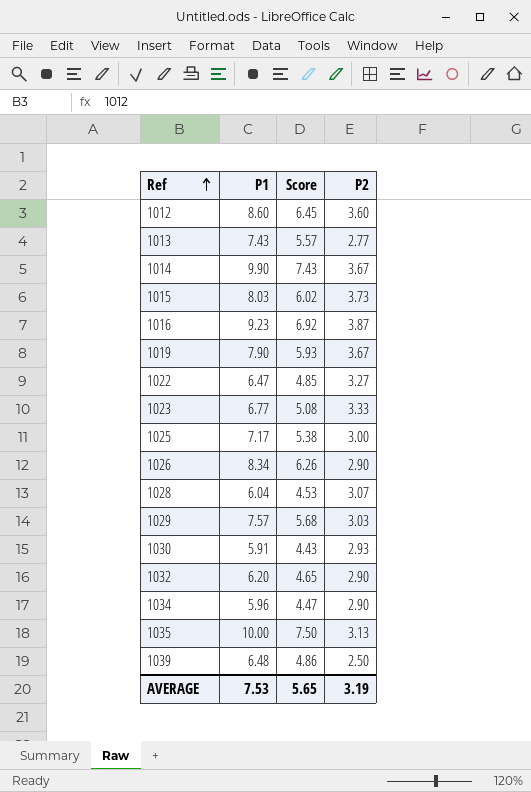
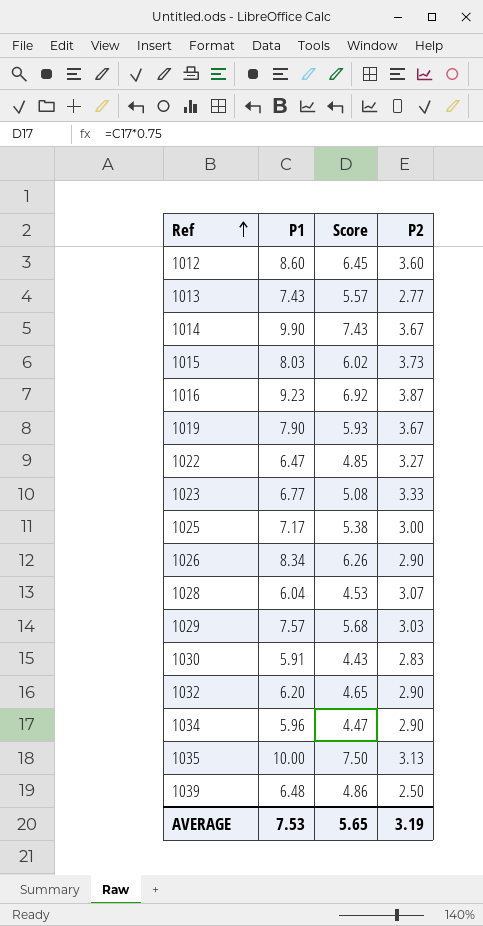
1030 | P2: 2.93 -> 2.83

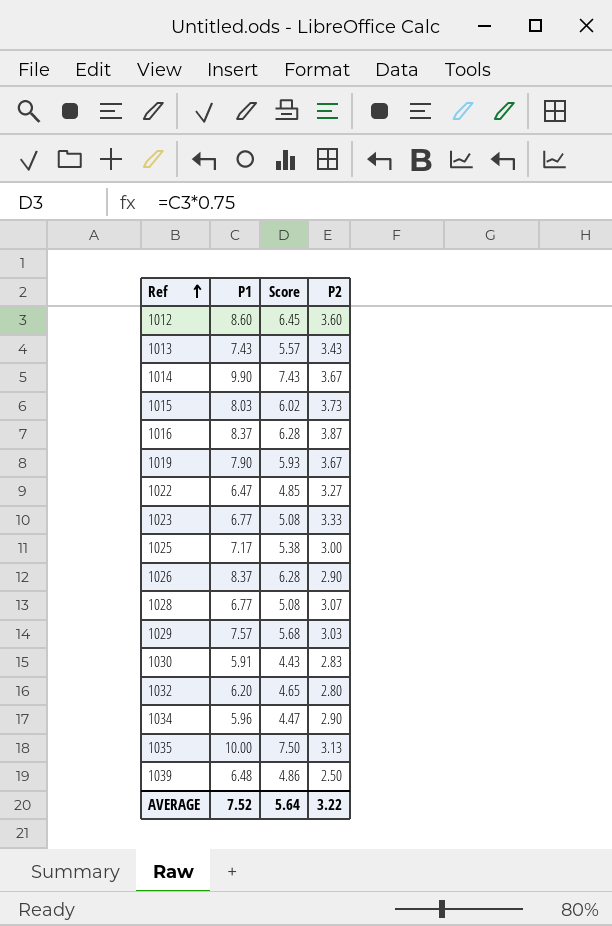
1013 | P2: 2.77 -> 3.43
1016 | P1: 9.23 -> 8.37
1016 | Score: 6.92 -> 6.28
1026 | P1: 8.34 -> 8.37
1026 | Score: 6.26 -> 6.28
1028 | P1: 6.04 -> 6.77
1028 | Score: 4.53 -> 5.08
1032 | P2: 2.90 -> 2.80
AVERAGE | P1: 7.53 -> 7.52
AVERAGE | Score: 5.65 -> 5.64
AVERAGE | P2: 3.19 -> 3.22

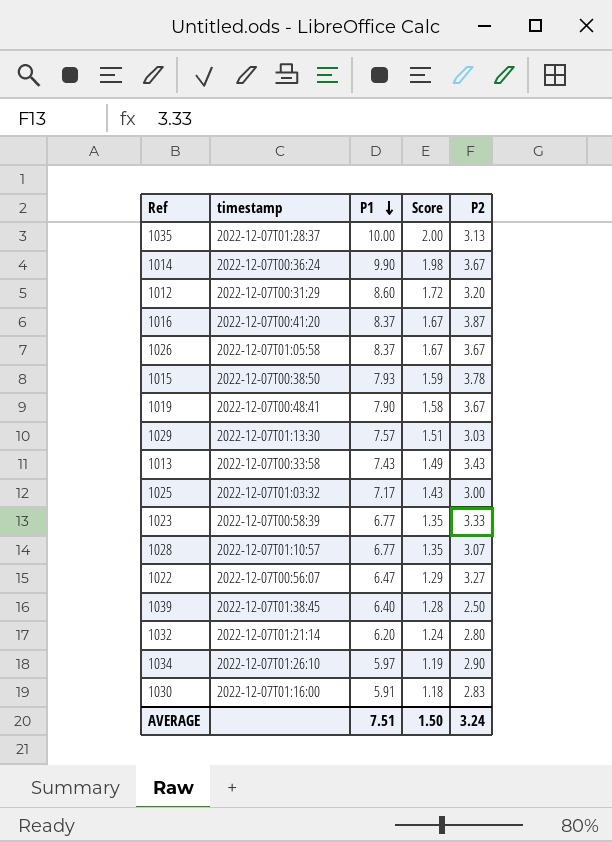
row order: Ref ascending -> P1 descending
column timestamp | position: none -> 2
column Score | formula: [P1] * 0.75 -> [P1] * 0.2
1012 | P2: 3.60 -> 3.20
1026 | P2: 2.90 -> 3.67
1015 | P1: 8.03 -> 7.93
1015 | P2: 3.73 -> 3.78
1039 | P1: 6.48 -> 6.40
1034 | P1: 5.96 -> 5.97
AVERAGE | P1: 7.52 -> 7.51
AVERAGE | Score: 5.64 -> 1.50
AVERAGE | P2: 3.22 -> 3.24

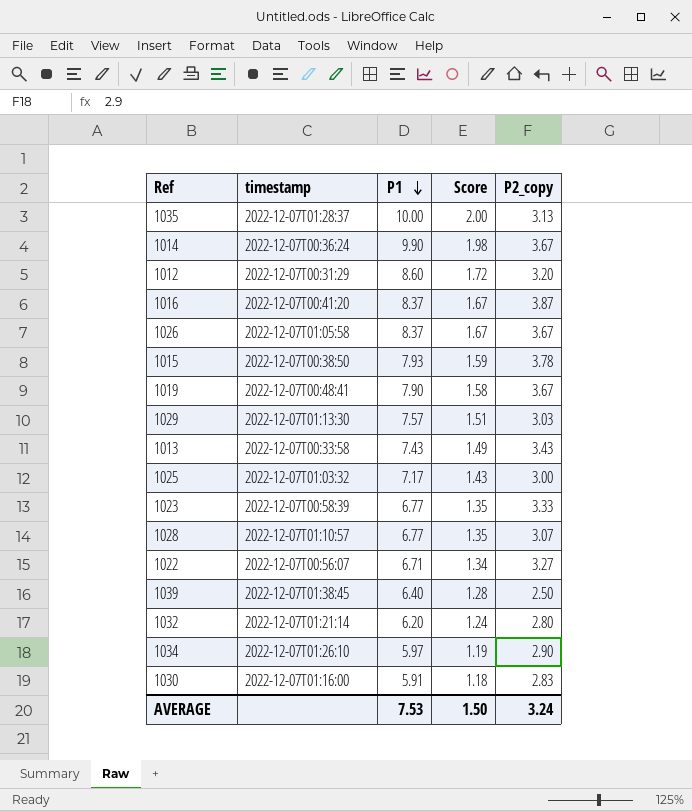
column name: P2 -> P2_copy
1022 | P1: 6.47 -> 6.71
1022 | Score: 1.29 -> 1.34
AVERAGE | P1: 7.51 -> 7.53

